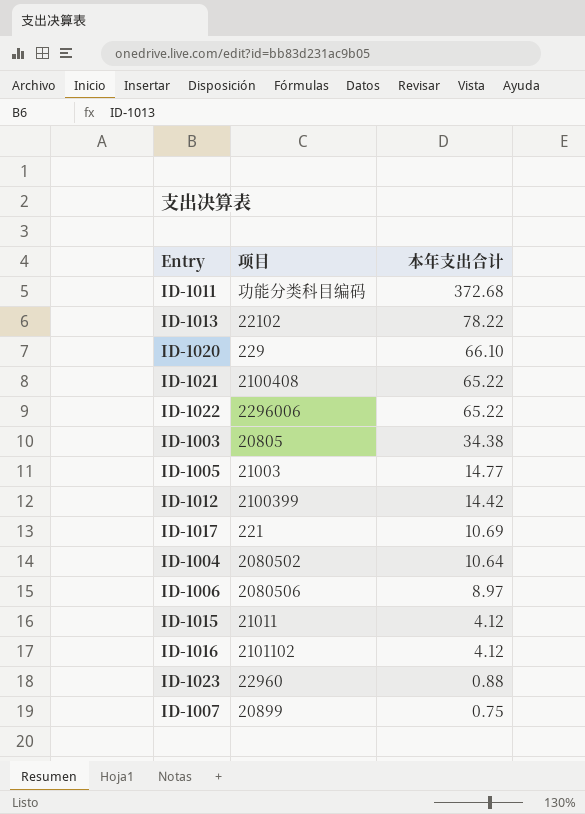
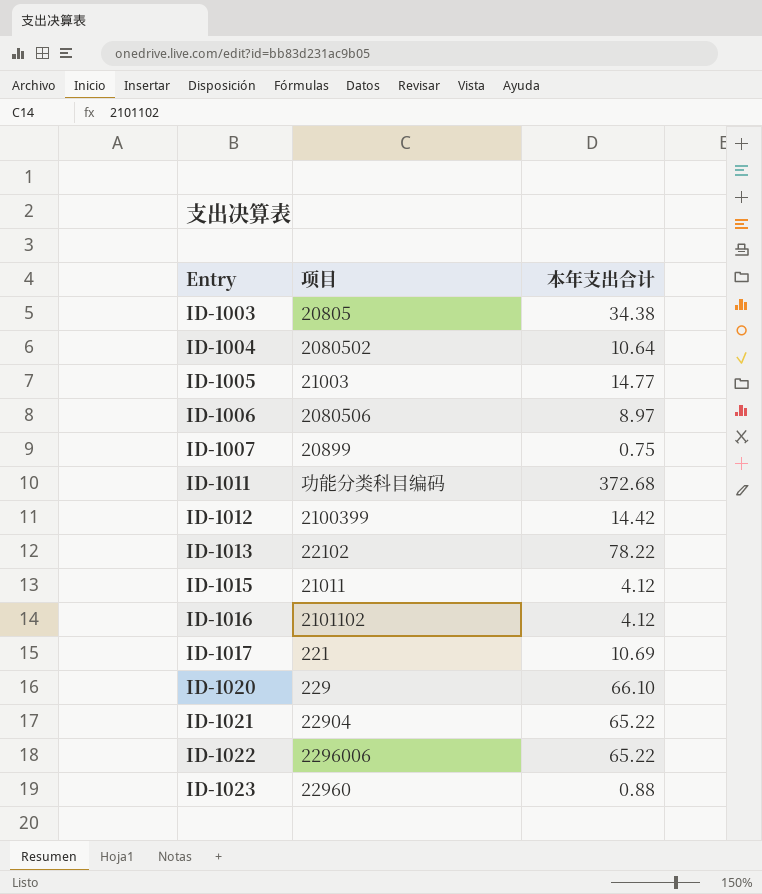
row order: 本年支出合计 descending -> Entry ascending
ID-1021 | 项目: 2100408 -> 22904

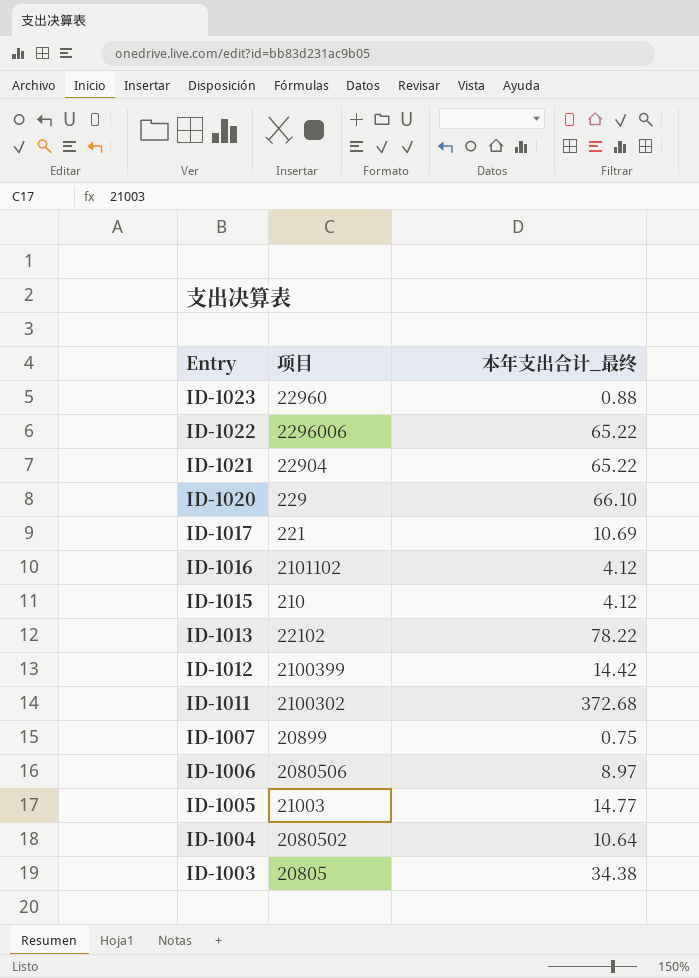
row order: Entry ascending -> Entry descending
column name: 本年支出合计 -> 本年支出合计_最终
ID-1015 | 项目: 21011 -> 210
ID-1011 | 项目: 功能分类科目编码 -> 2100302

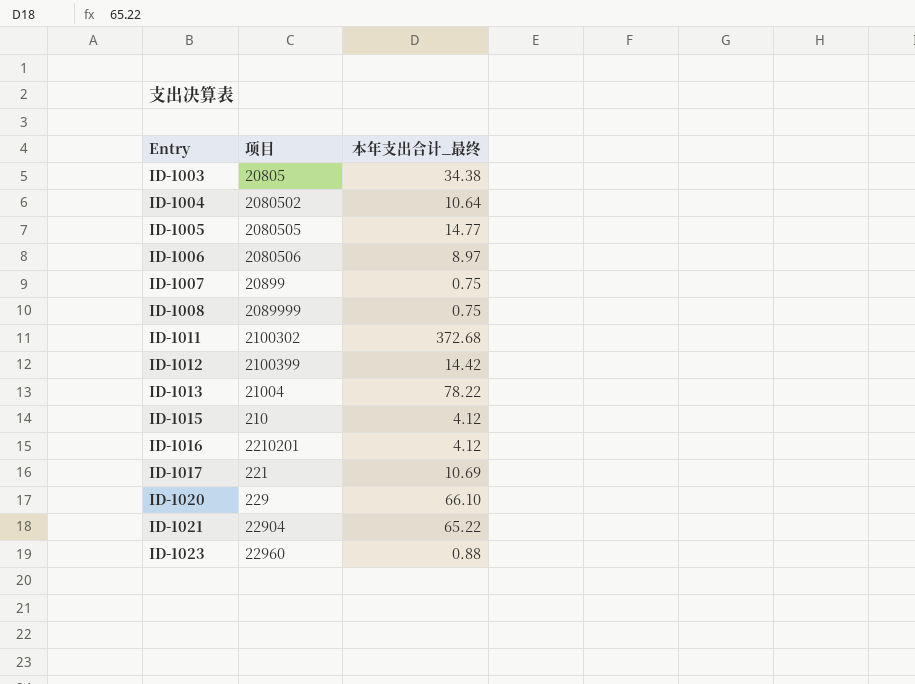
row order: Entry descending -> Entry ascending
row ID-1022: 2296006 | 65.22 -> none
ID-1005 | 项目: 21003 -> 2080505
row ID-1008: none -> 2089999 | 0.75
ID-1013 | 项目: 22102 -> 21004
ID-1016 | 项目: 2101102 -> 2210201

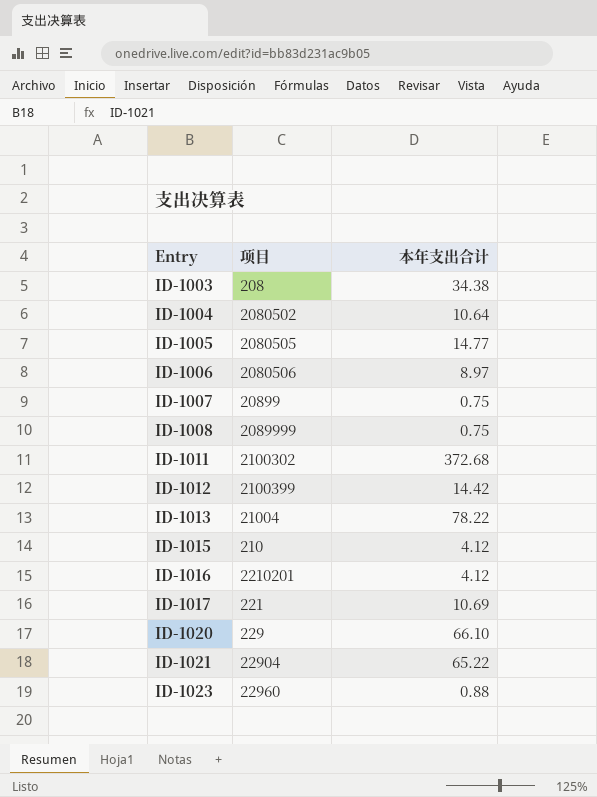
column name: 本年支出合计_最终 -> 本年支出合计
ID-1003 | 项目: 20805 -> 208

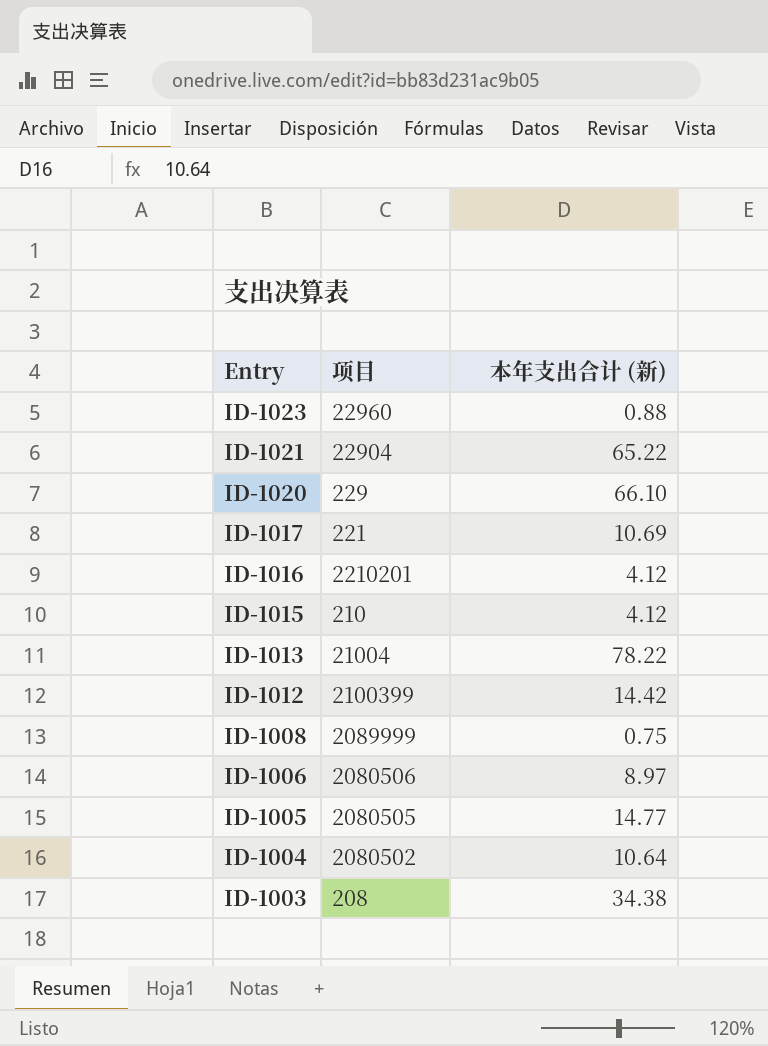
row order: Entry ascending -> Entry descending
column name: 本年支出合计 -> 本年支出合计 (新)
row ID-1007: 20899 | 0.75 -> none
row ID-1011: 2100302 | 372.68 -> none

